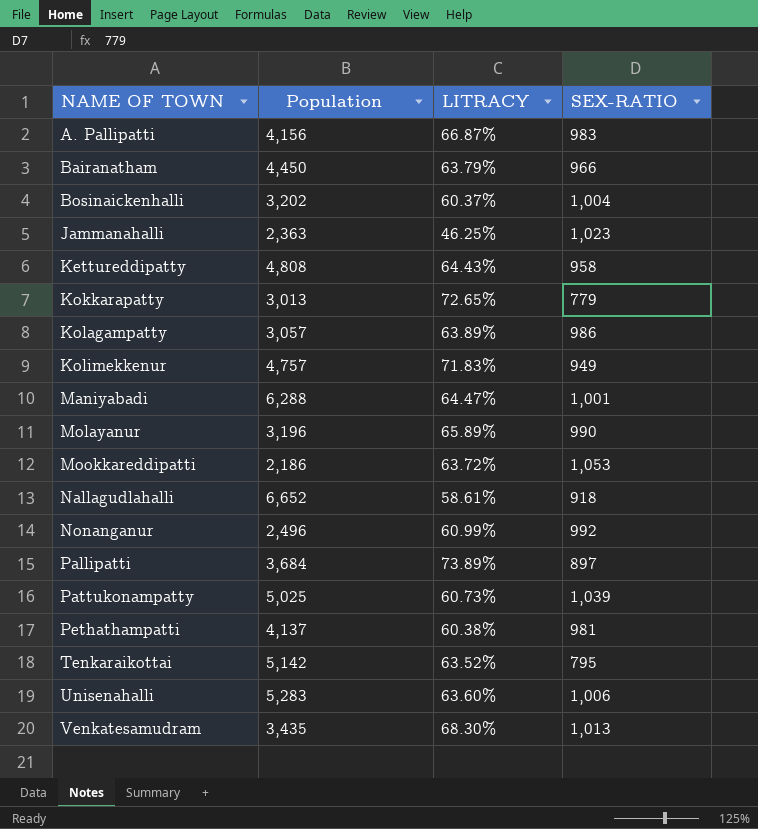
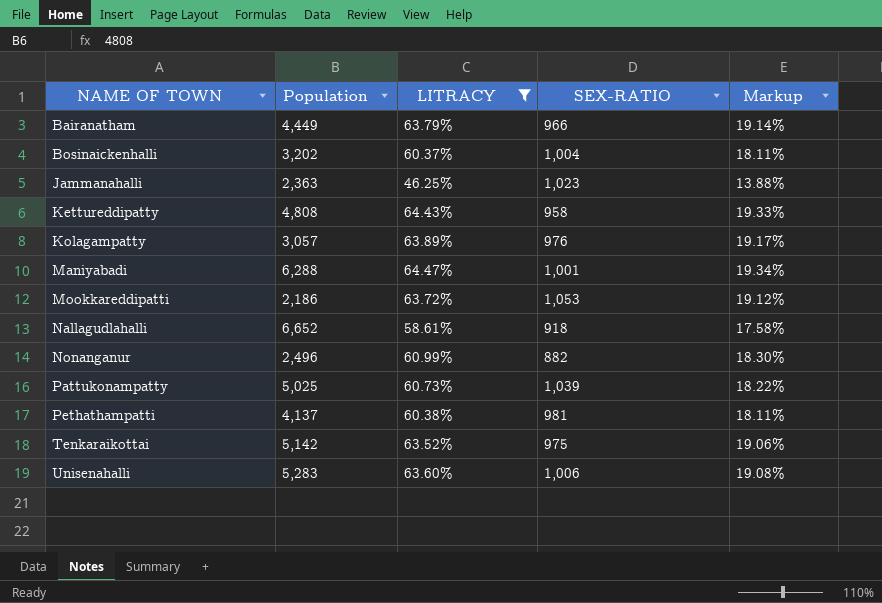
filter: none -> LITRACY <= 64.47%
column Markup | formula: none -> [LITRACY] * 0.3
Bairanatham | Population: 4,450 -> 4,449
Kolagampatty | SEX-RATIO: 986 -> 976
Nonanganur | SEX-RATIO: 992 -> 882
Tenkaraikottai | SEX-RATIO: 795 -> 975

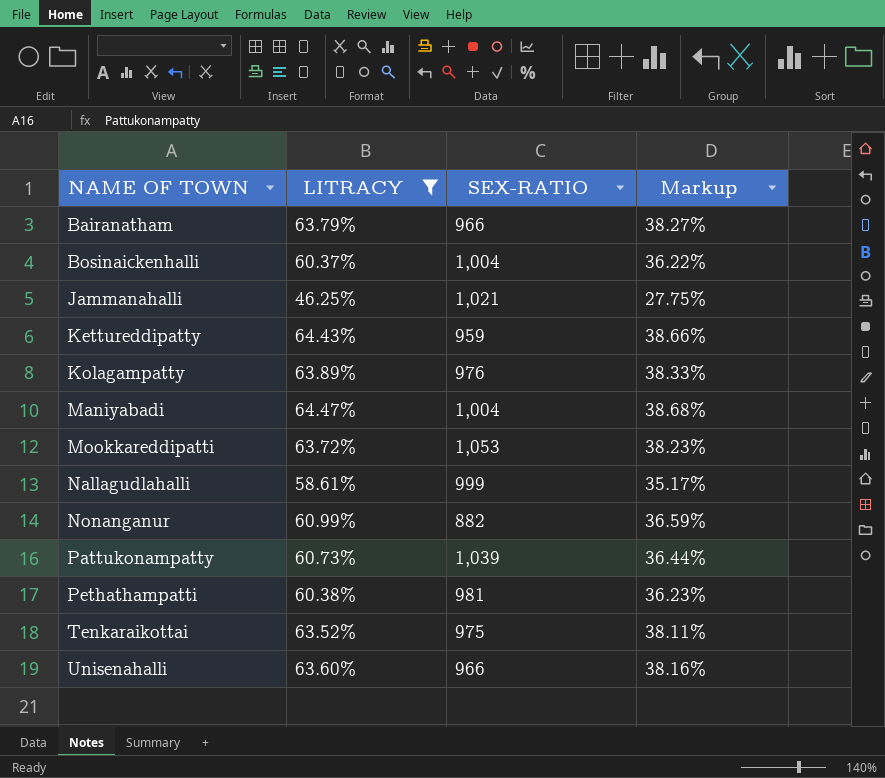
column Population | position: 2 -> none
column Markup | formula: [LITRACY] * 0.3 -> [LITRACY] * 0.6
Jammanahalli | SEX-RATIO: 1,023 -> 1,021
Kettureddipatty | SEX-RATIO: 958 -> 959
Maniyabadi | SEX-RATIO: 1,001 -> 1,004
Nallagudlahalli | SEX-RATIO: 918 -> 999
Unisenahalli | SEX-RATIO: 1,006 -> 966

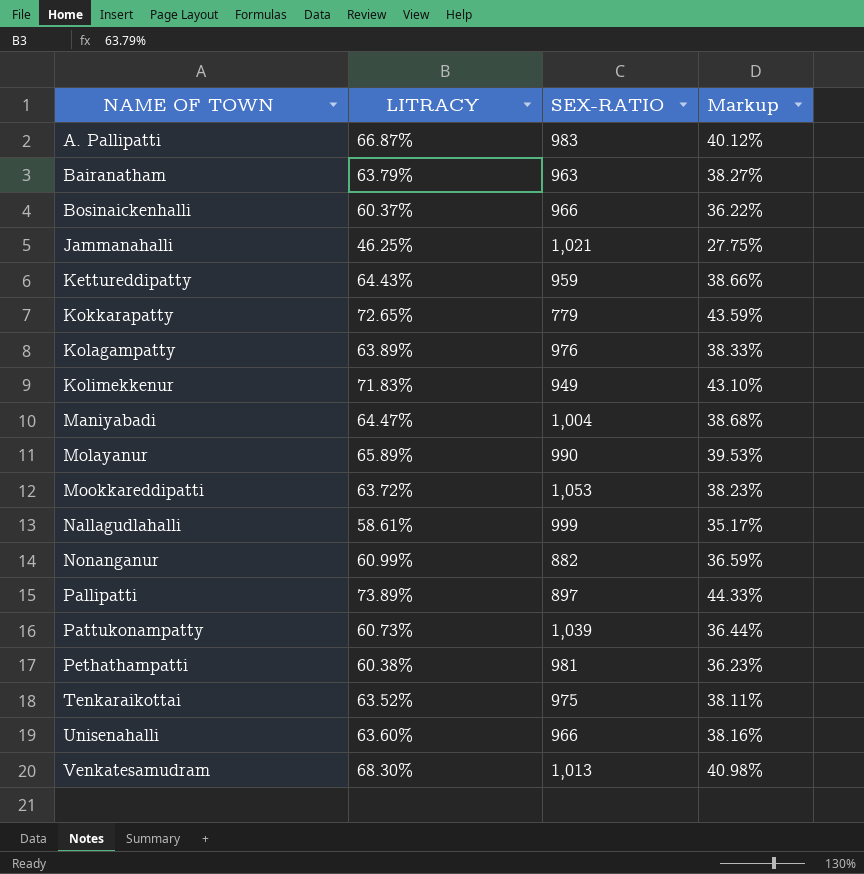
filter: LITRACY <= 64.47% -> none
Bairanatham | SEX-RATIO: 966 -> 963
Bosinaickenhalli | SEX-RATIO: 1,004 -> 966

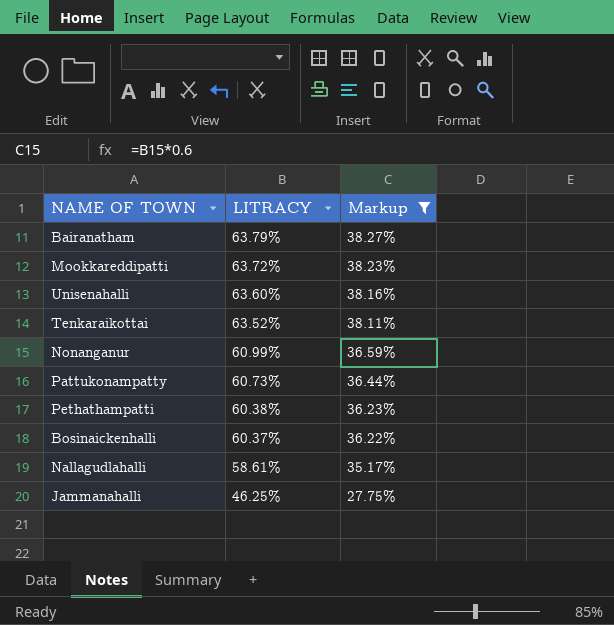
filter: none -> Markup <= 38.27%
row order: NAME OF TOWN ascending -> LITRACY descending
column SEX-RATIO | position: 3 -> none

